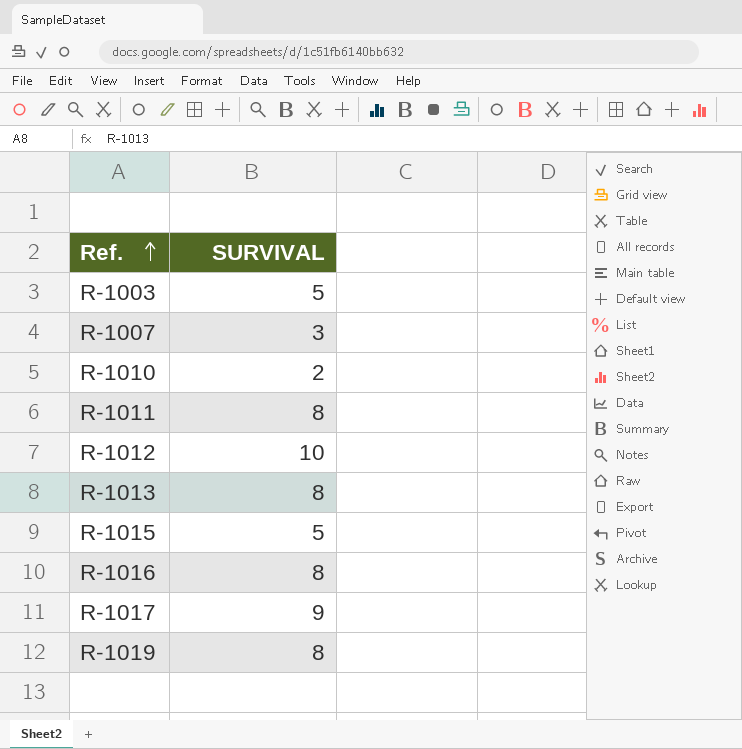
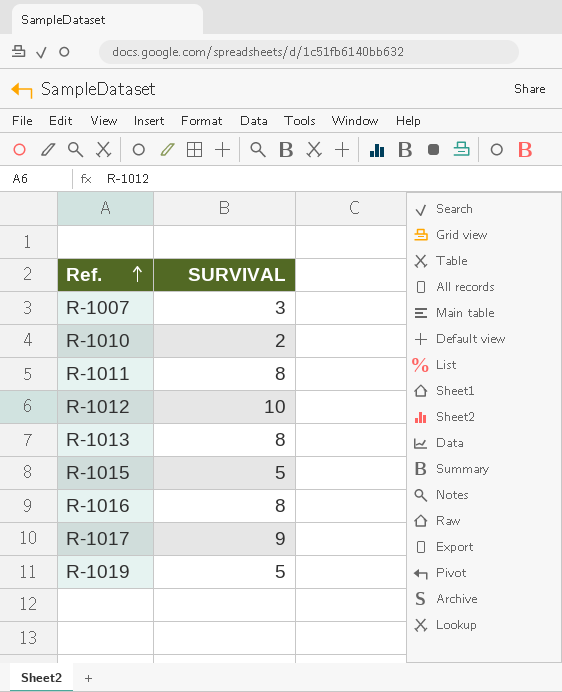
row R-1003: 5 -> none
R-1019 | SURVIVAL: 8 -> 5

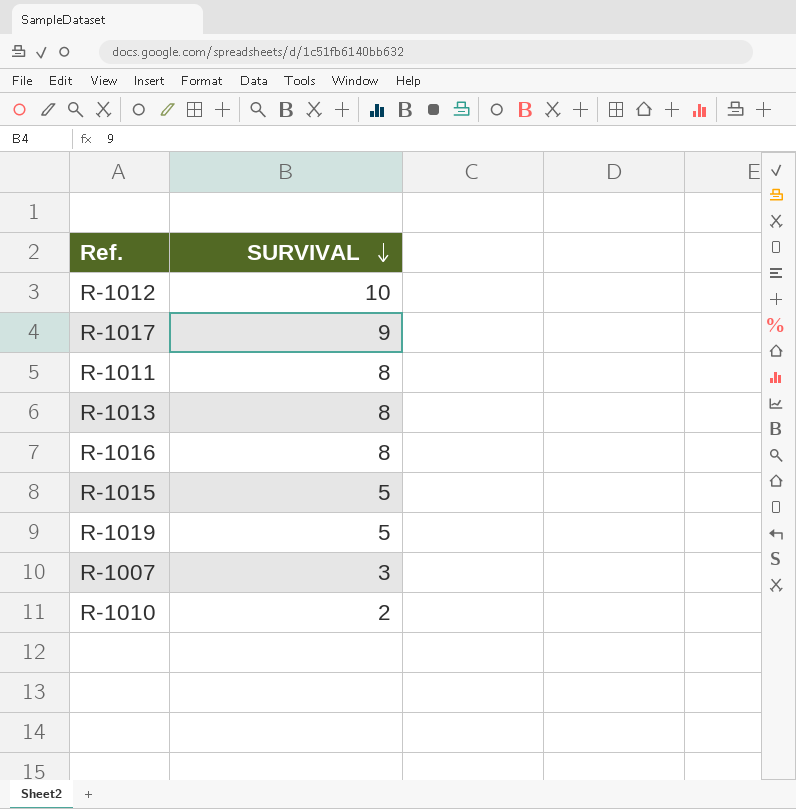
row order: Ref. ascending -> SURVIVAL descending

